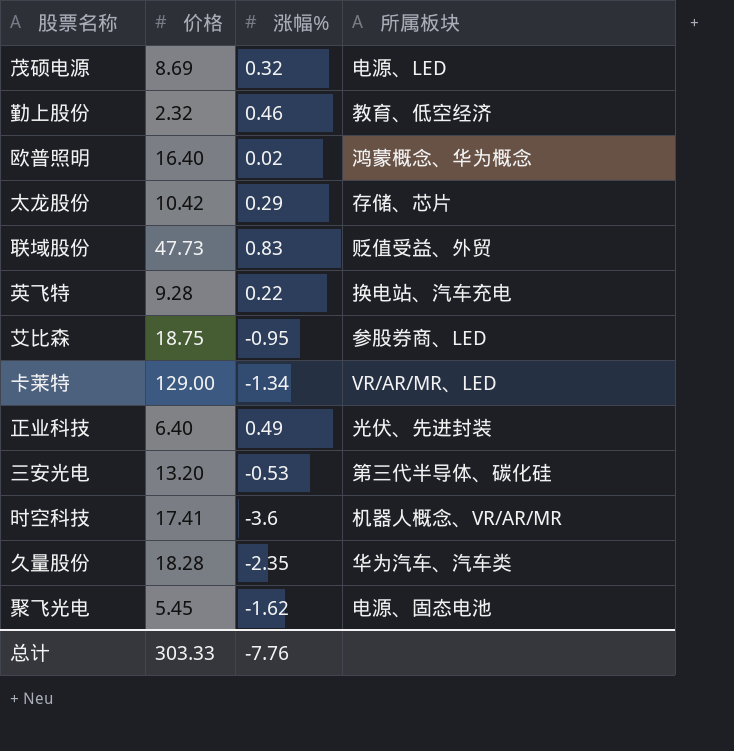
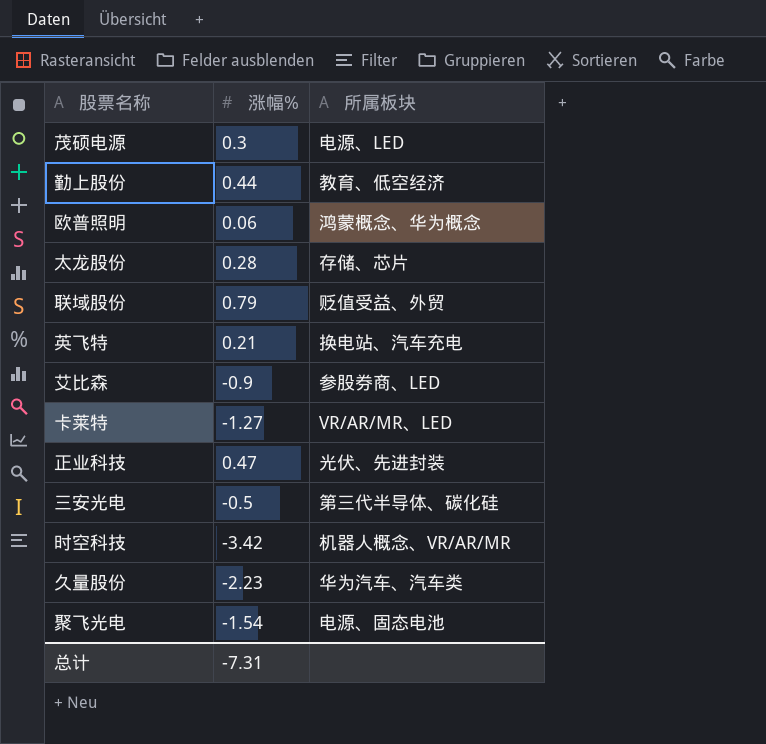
column 价格 | position: 2 -> none
茂硕电源 | 涨幅%: 0.32 -> 0.3
勤上股份 | 涨幅%: 0.46 -> 0.44
欧普照明 | 涨幅%: 0.02 -> 0.06
太龙股份 | 涨幅%: 0.29 -> 0.28
联域股份 | 涨幅%: 0.83 -> 0.79
英飞特 | 涨幅%: 0.22 -> 0.21
艾比森 | 涨幅%: -0.95 -> -0.9
卡莱特 | 涨幅%: -1.34 -> -1.27
正业科技 | 涨幅%: 0.49 -> 0.47
三安光电 | 涨幅%: -0.53 -> -0.5
时空科技 | 涨幅%: -3.6 -> -3.42
久量股份 | 涨幅%: -2.35 -> -2.23
聚飞光电 | 涨幅%: -1.62 -> -1.54
总计 | 涨幅%: -7.76 -> -7.31

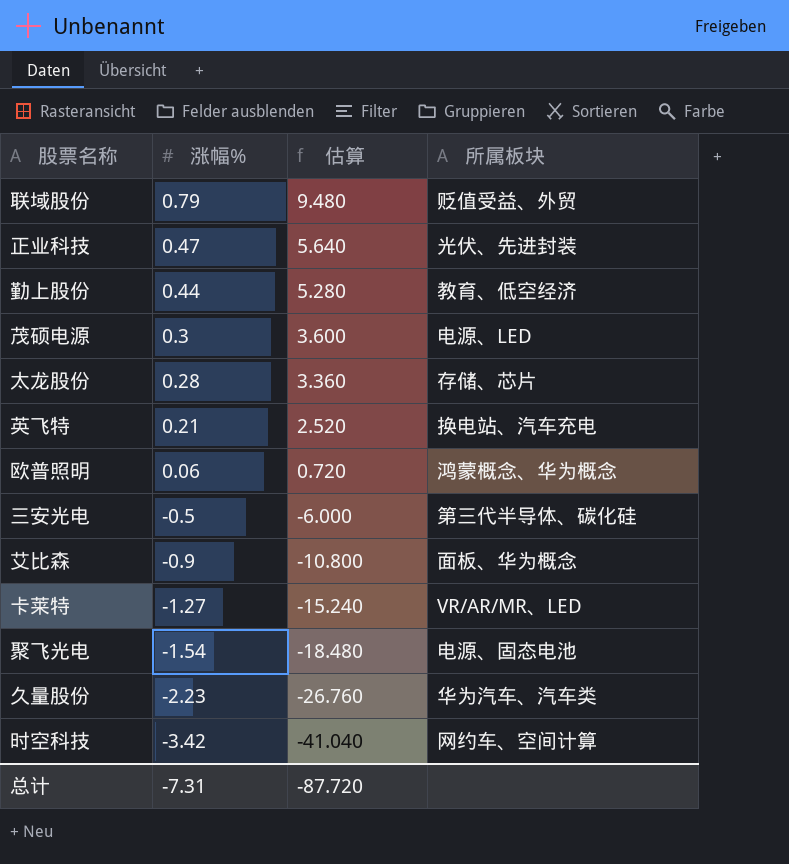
row order: none -> 涨幅% descending
column 估算 | formula: none -> [涨幅%] * 12
艾比森 | 所属板块: 参股券商、LED -> 面板、华为概念
时空科技 | 所属板块: 机器人概念、VR/AR/MR -> 网约车、空间计算

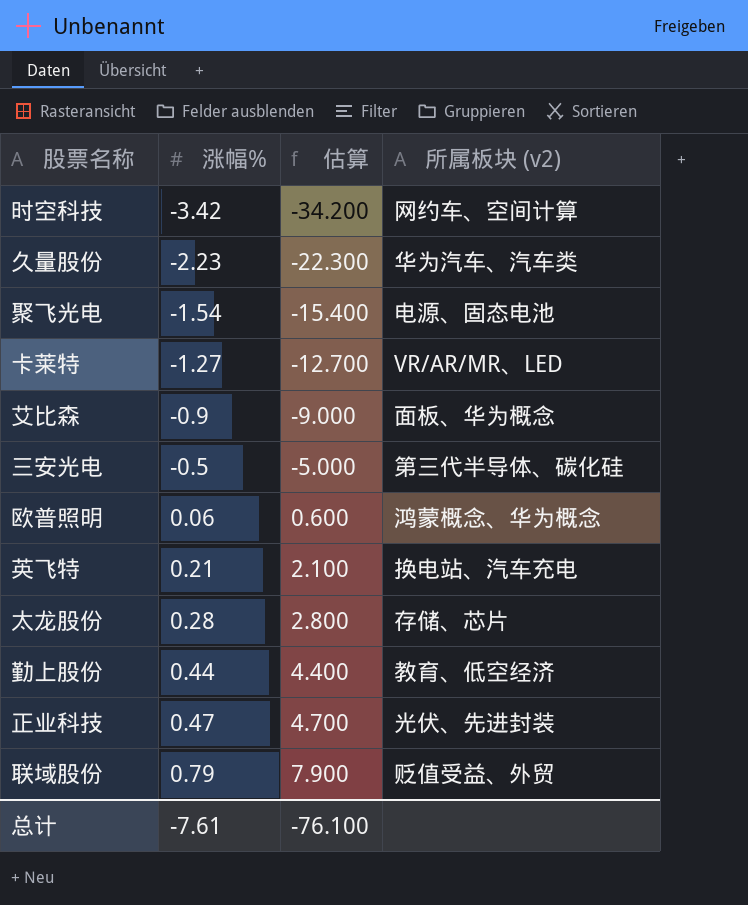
row order: 涨幅% descending -> 涨幅% ascending
column 估算 | formula: [涨幅%] * 12 -> [涨幅%] * 10
column name: 所属板块 -> 所属板块 (v2)
row 茂硕电源: 0.3 | 3.600 | 电源、LED -> none
总计 | 涨幅%: -7.31 -> -7.61
总计 | 估算: -87.720 -> -76.100

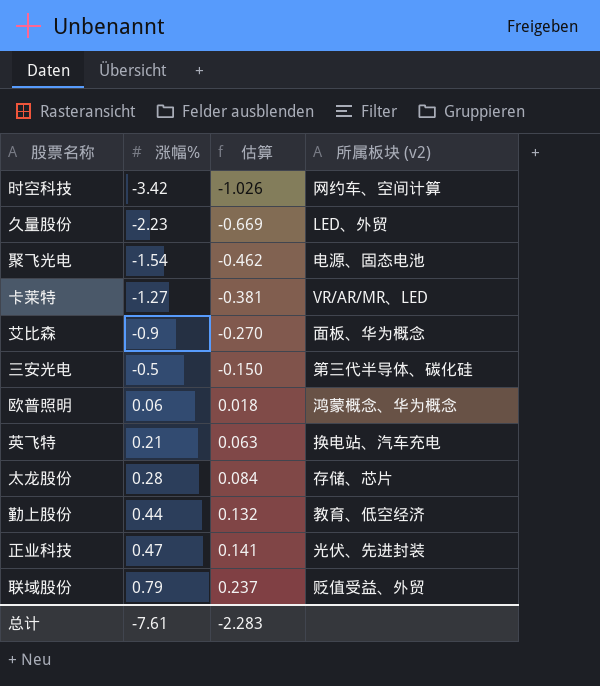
column 估算 | formula: [涨幅%] * 10 -> [涨幅%] * 0.3
久量股份 | 所属板块 (v2): 华为汽车、汽车类 -> LED、外贸
总计 | 估算: -76.100 -> -2.283

